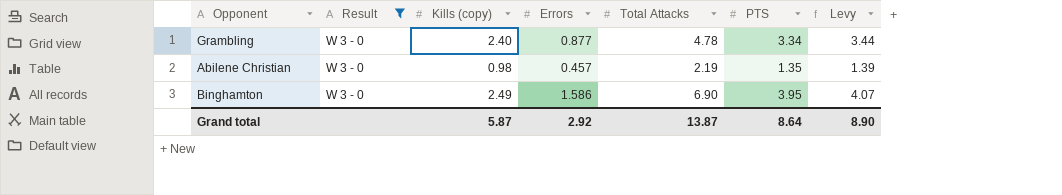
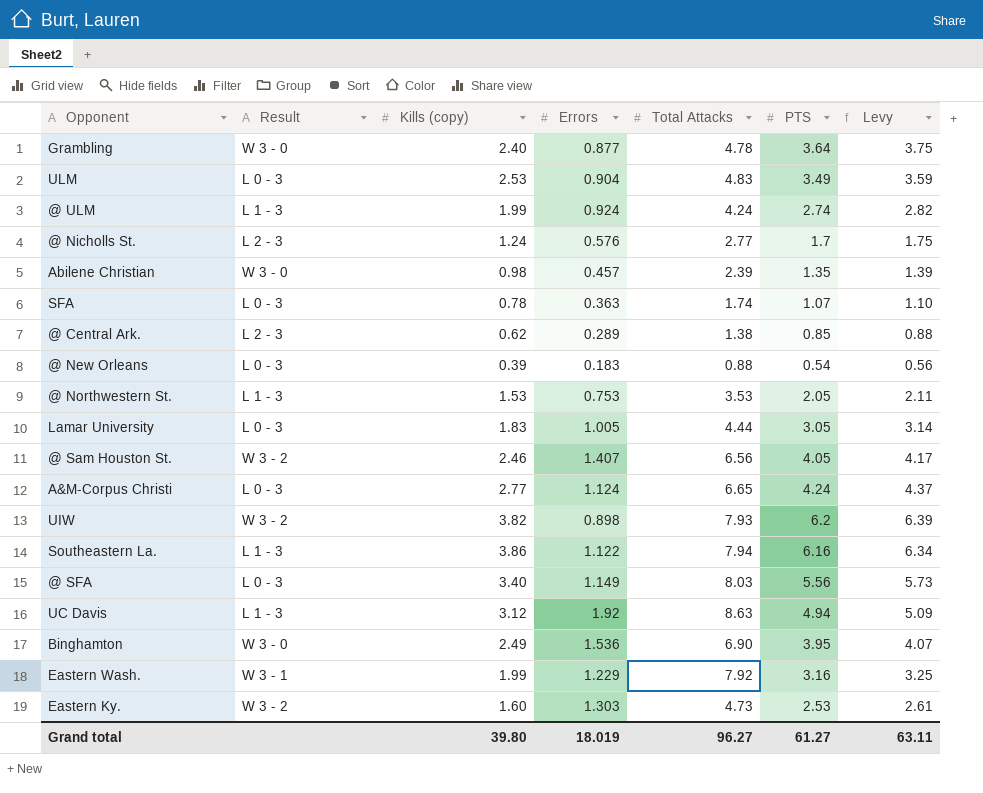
filter: Result = W 3 - 0 -> none
Grambling | PTS: 3.34 -> 3.64
Grambling | Levy: 3.44 -> 3.75
Abilene Christian | Total Attacks: 2.19 -> 2.39
Binghamton | Errors: 1.586 -> 1.536
Grand total | Kills (copy): 5.87 -> 39.80
Grand total | Errors: 2.92 -> 18.019
Grand total | Total Attacks: 13.87 -> 96.27
Grand total | PTS: 8.64 -> 61.27
Grand total | Levy: 8.90 -> 63.11

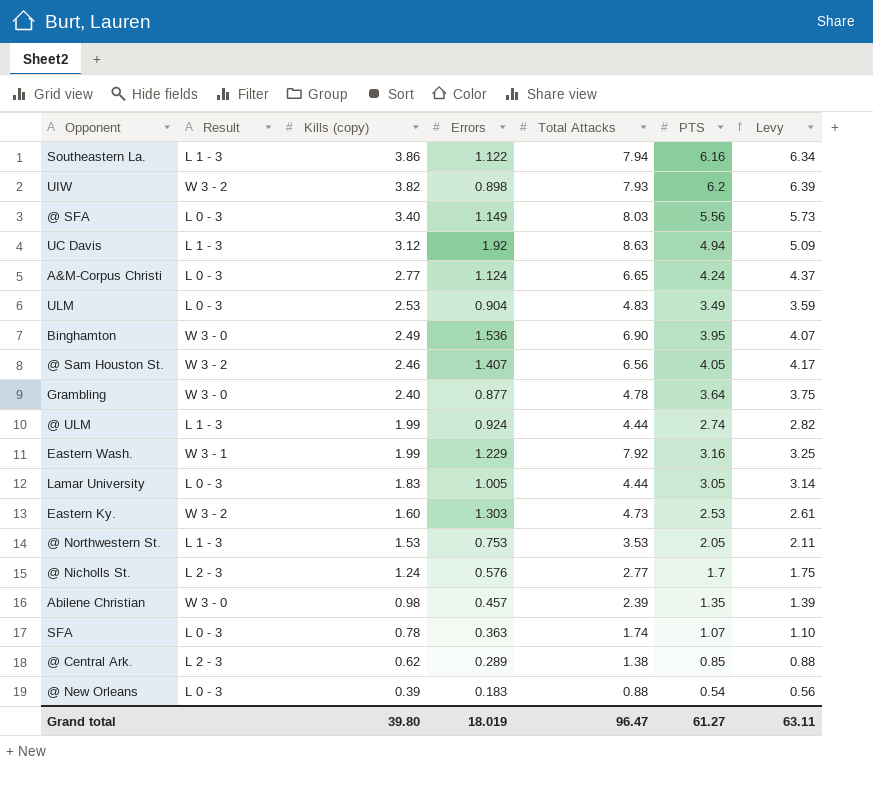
row order: none -> Kills (copy) descending
@ ULM | Total Attacks: 4.24 -> 4.44
Grand total | Total Attacks: 96.27 -> 96.47

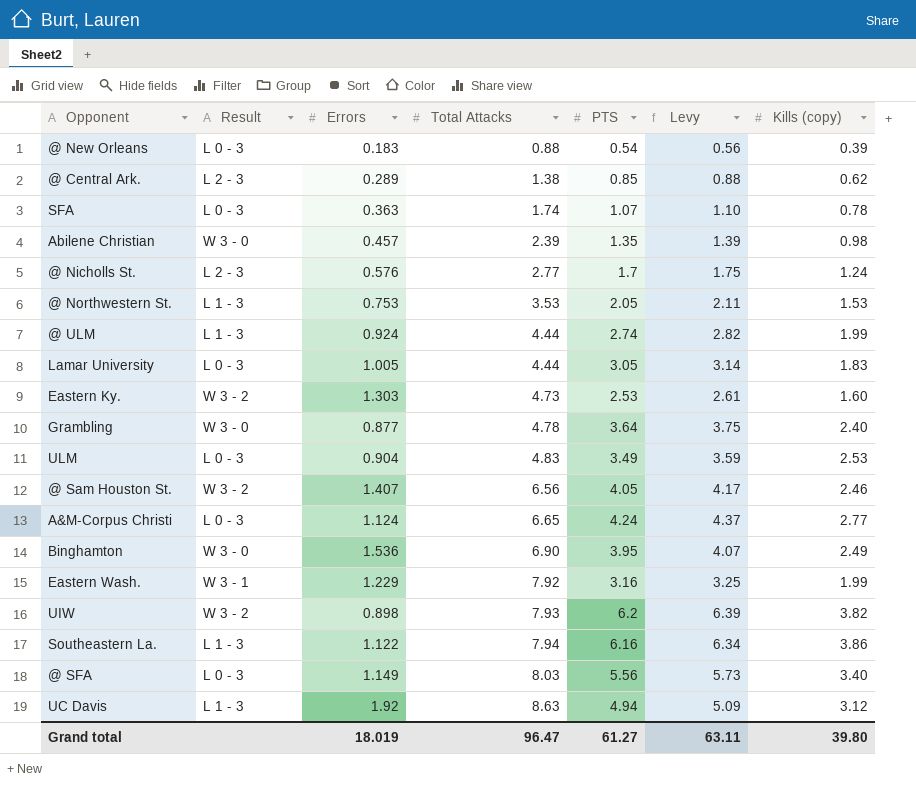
row order: Kills (copy) descending -> Total Attacks ascending
column Kills (copy) | position: 3 -> 7

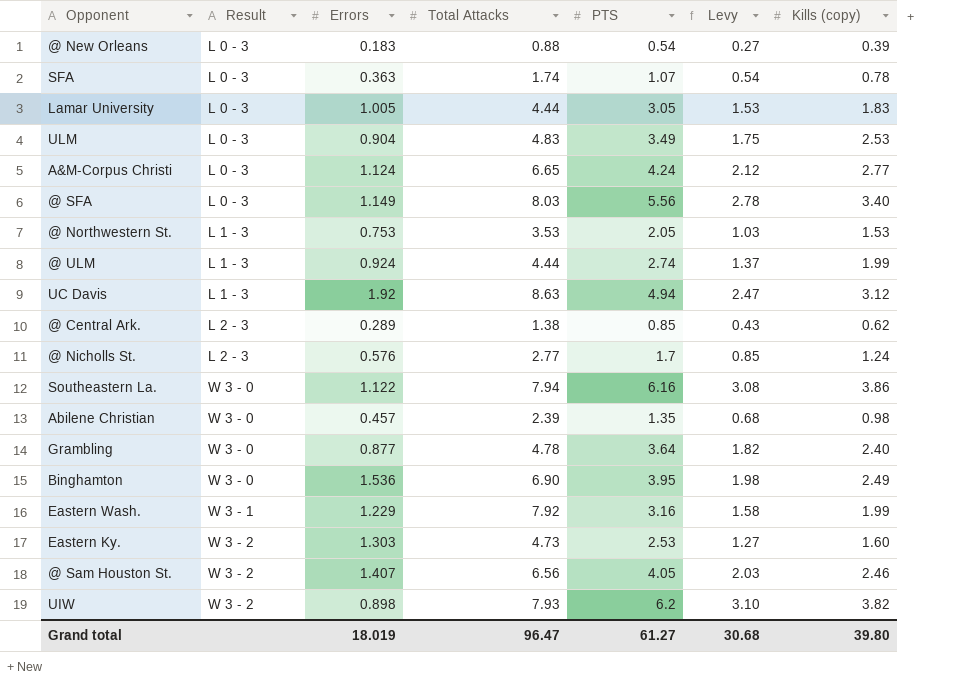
row order: Total Attacks ascending -> Result ascending
column Levy | formula: [PTS] * 1.03 -> [PTS] * 0.5
Southeastern La. | Result: L 1 - 3 -> W 3 - 0
Grand total | Levy: 63.11 -> 30.68

